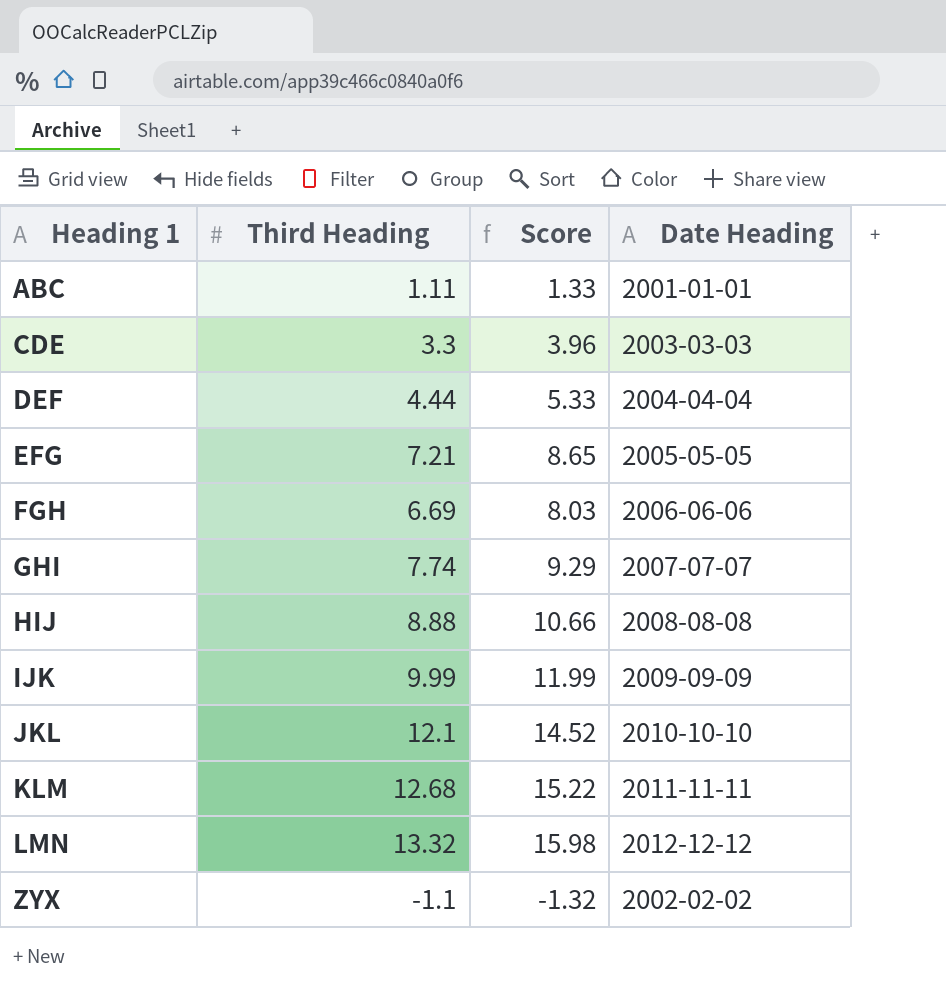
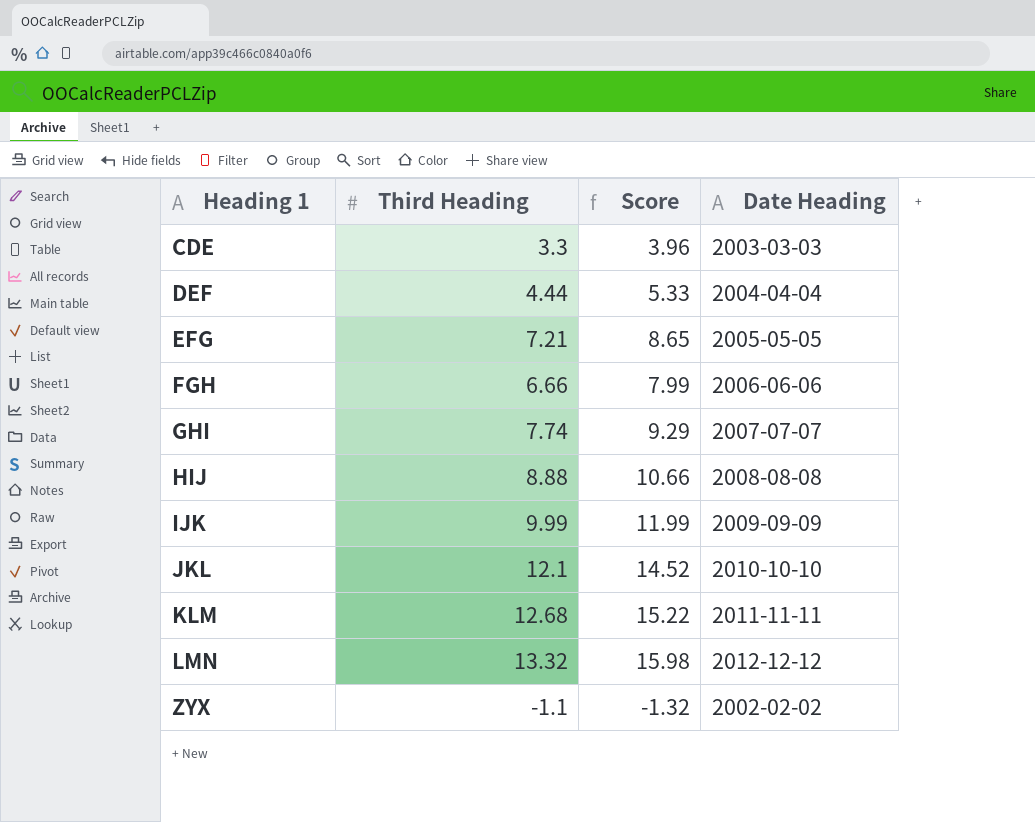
row ABC: 1.11 | 1.33 | 2001-01-01 -> none
FGH | Third Heading: 6.69 -> 6.66
FGH | Score: 8.03 -> 7.99

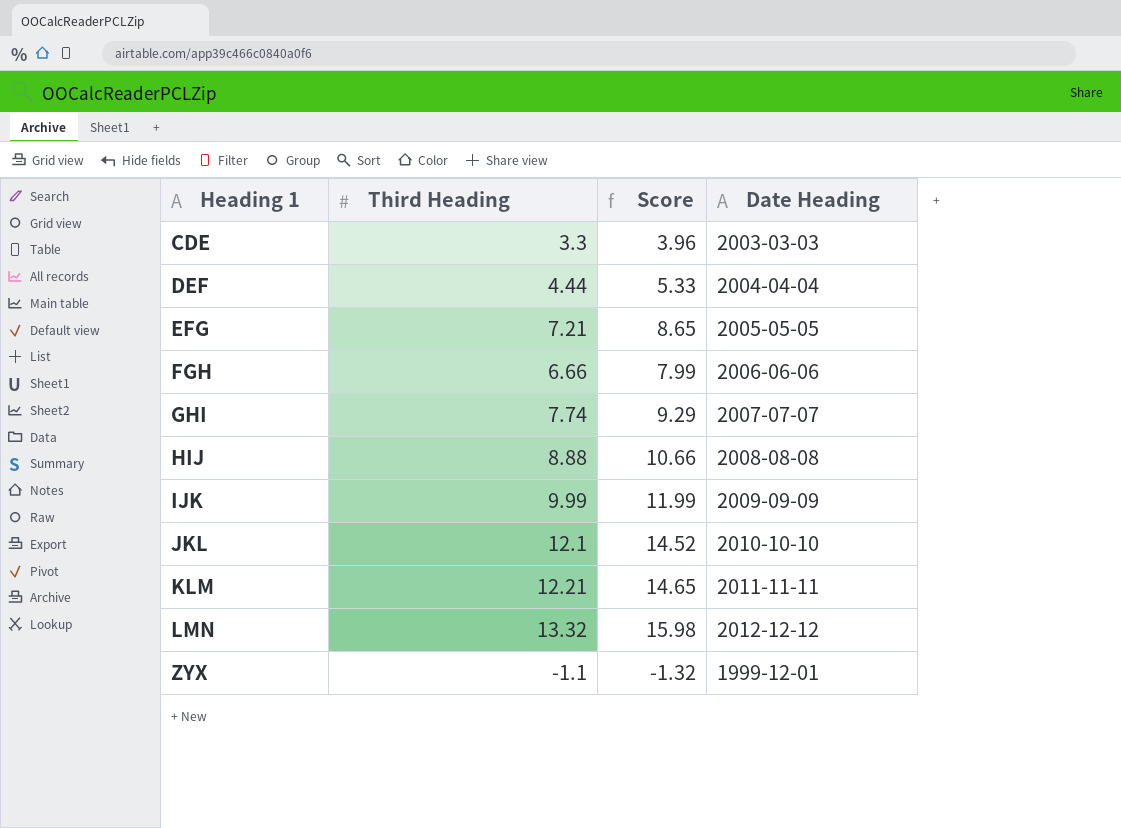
KLM | Third Heading: 12.68 -> 12.21
KLM | Score: 15.22 -> 14.65
ZYX | Date Heading: 2002-02-02 -> 1999-12-01

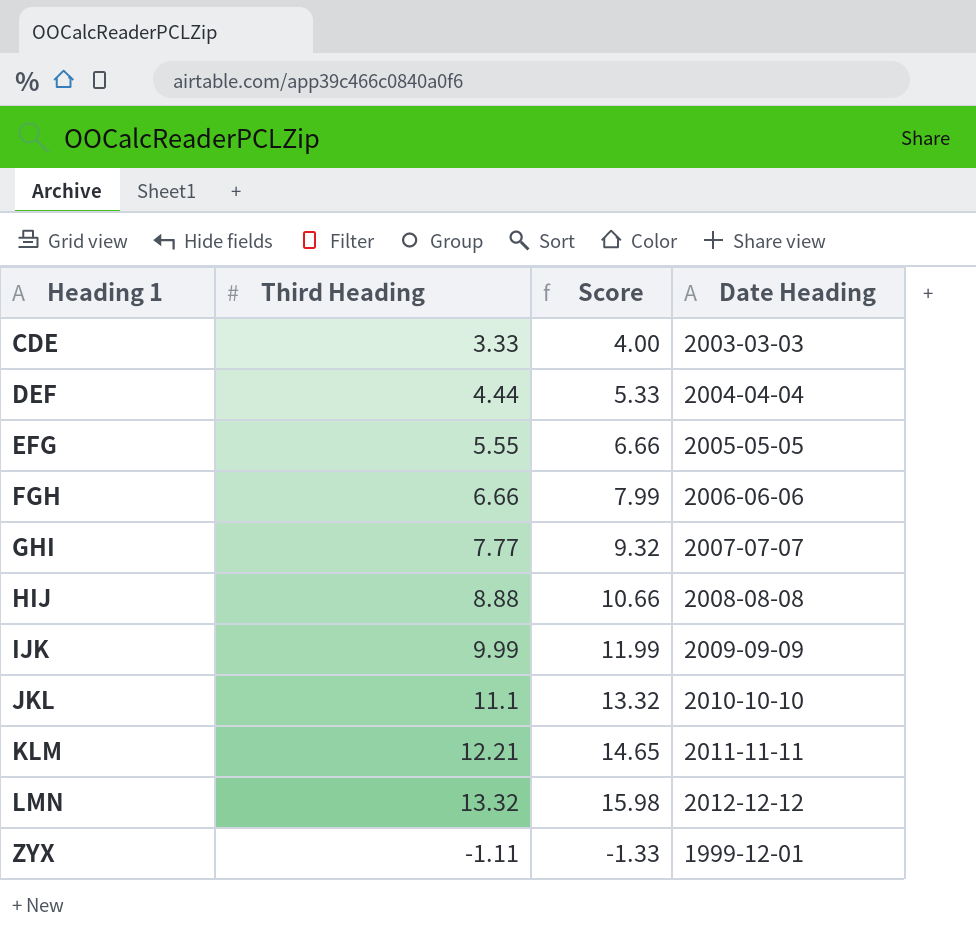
CDE | Third Heading: 3.3 -> 3.33
CDE | Score: 3.96 -> 4.00
EFG | Third Heading: 7.21 -> 5.55
EFG | Score: 8.65 -> 6.66
GHI | Third Heading: 7.74 -> 7.77
GHI | Score: 9.29 -> 9.32
JKL | Third Heading: 12.1 -> 11.1
JKL | Score: 14.52 -> 13.32
ZYX | Third Heading: -1.1 -> -1.11
ZYX | Score: -1.32 -> -1.33

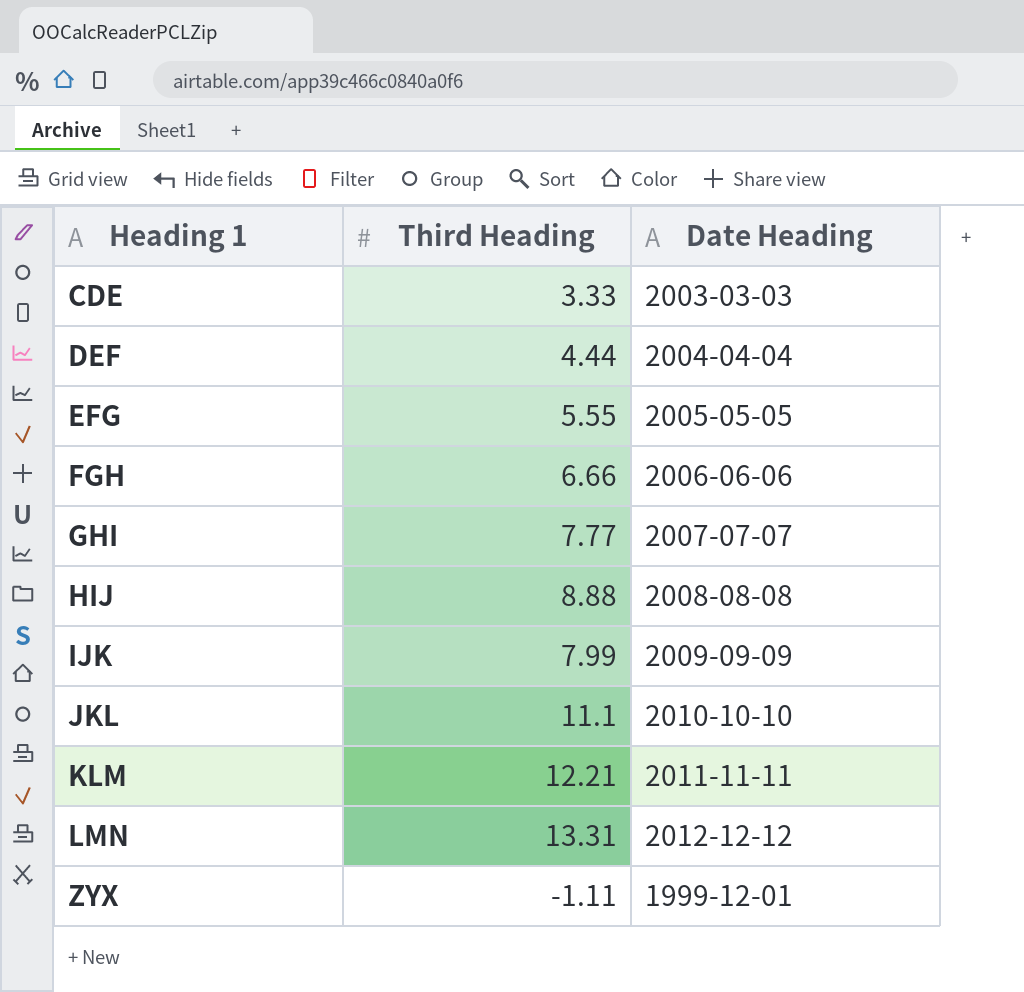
column Score | formula: [Third Heading] * 1.2 -> none
IJK | Third Heading: 9.99 -> 7.99
LMN | Third Heading: 13.32 -> 13.31

